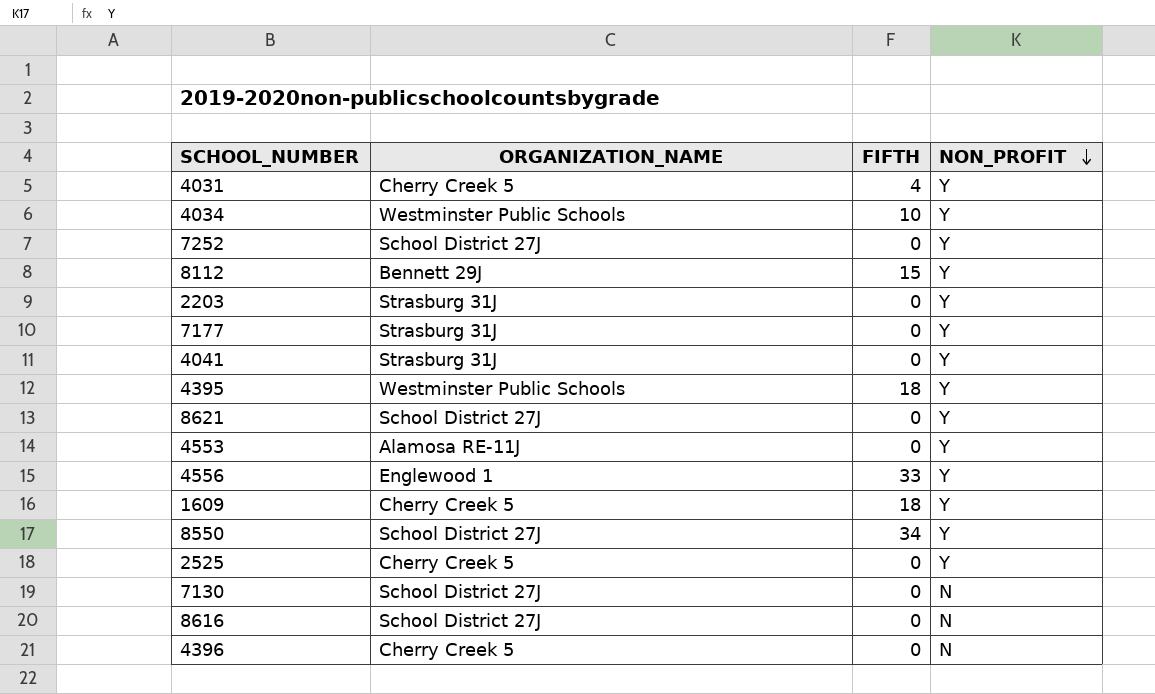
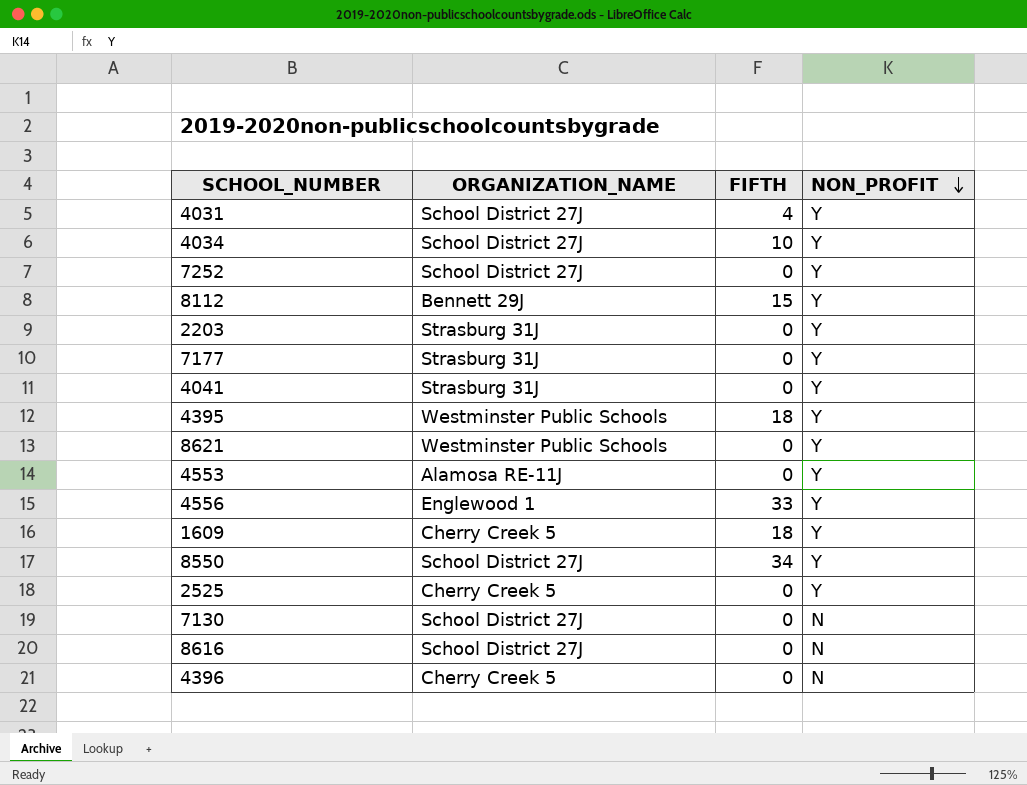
4031 | ORGANIZATION_NAME: Cherry Creek 5 -> School District 27J
4034 | ORGANIZATION_NAME: Westminster Public Schools -> School District 27J
8621 | ORGANIZATION_NAME: School District 27J -> Westminster Public Schools

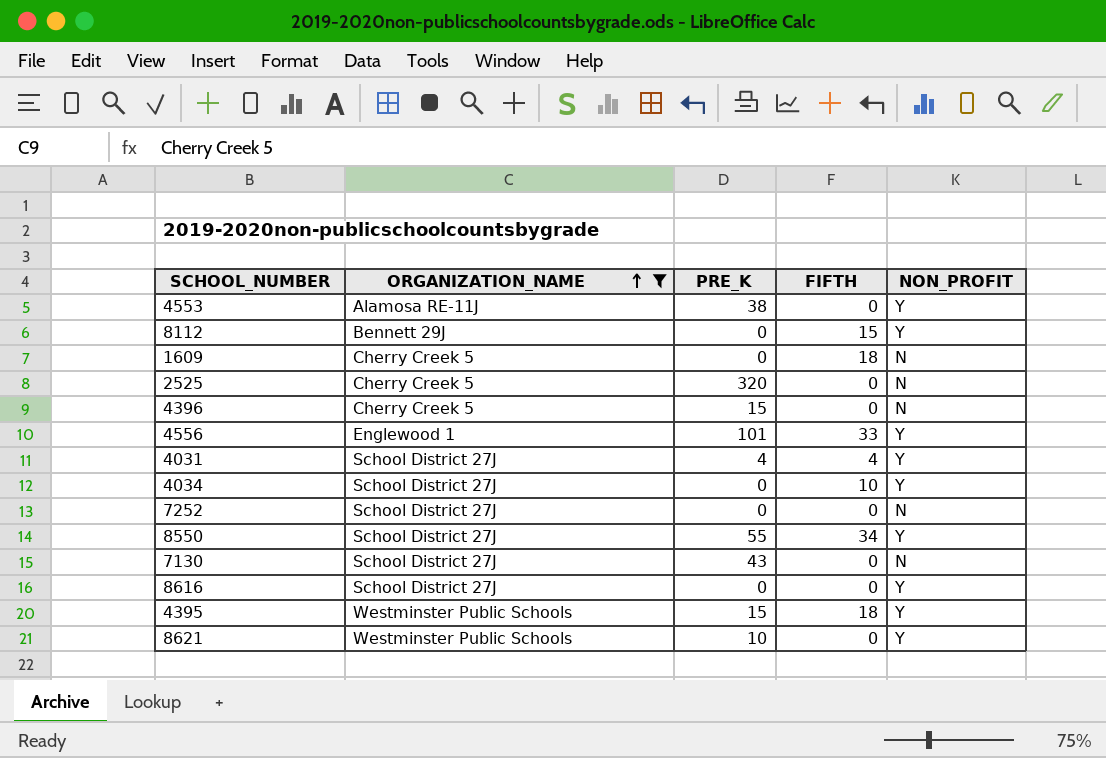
filter: none -> ORGANIZATION_NAME != Strasburg 31J
row order: NON_PROFIT descending -> ORGANIZATION_NAME ascending
column PRE_K | position: none -> 3
1609 | NON_PROFIT: Y -> N
2525 | NON_PROFIT: Y -> N
7252 | NON_PROFIT: Y -> N
8616 | NON_PROFIT: N -> Y

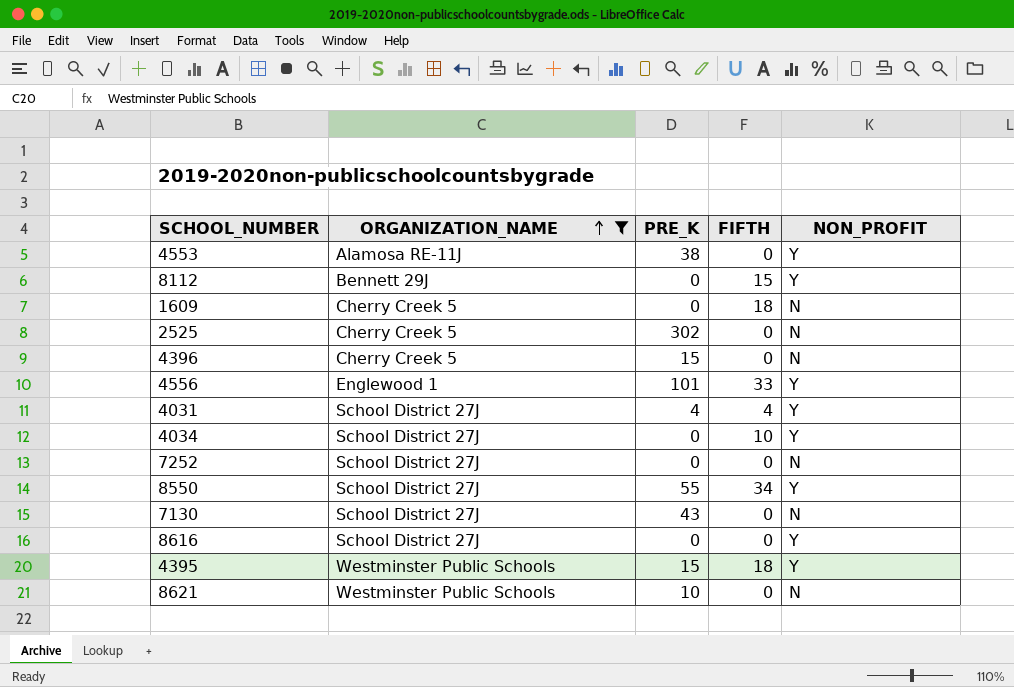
2525 | PRE_K: 320 -> 302
8621 | NON_PROFIT: Y -> N

